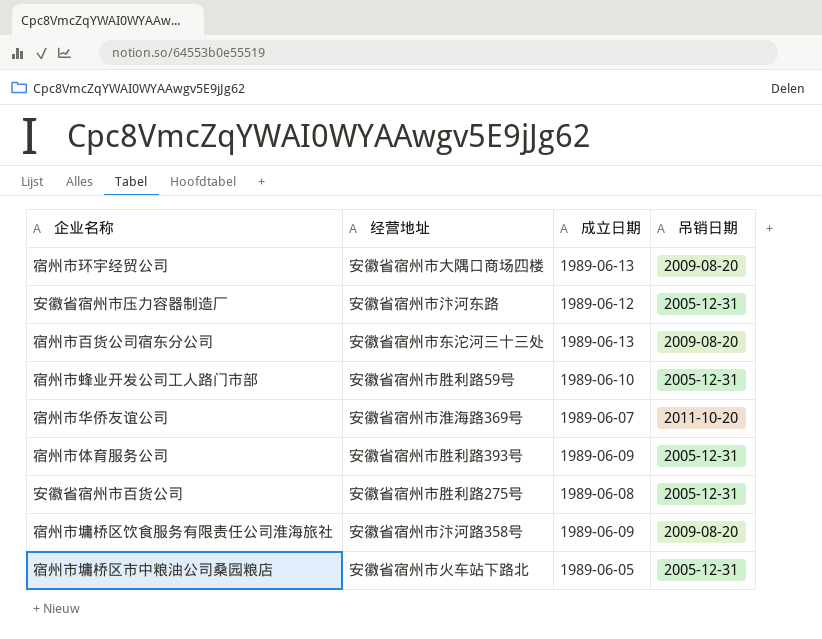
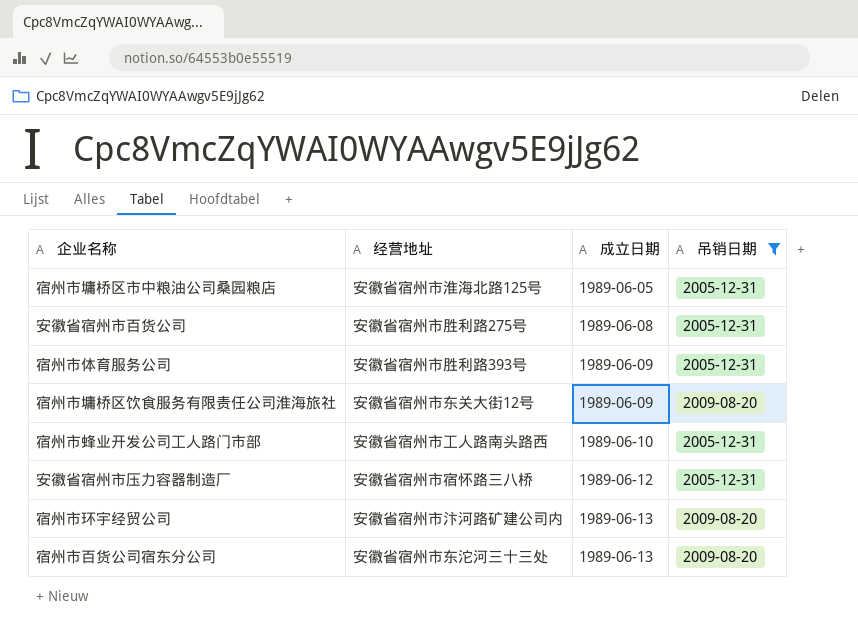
filter: none -> 吊销日期 != 2011-10-20
row order: none -> 成立日期 ascending
宿州市墉桥区市中粮油公司桑园粮店 | 经营地址: 安徽省宿州市火车站下路北 -> 安徽省宿州市淮海北路125号
宿州市墉桥区饮食服务有限责任公司淮海旅社 | 经营地址: 安徽省宿州市汴河路358号 -> 安徽省宿州市东关大街12号
宿州市蜂业开发公司工人路门市部 | 经营地址: 安徽省宿州市胜利路59号 -> 安徽省宿州市工人路南头路西
安徽省宿州市压力容器制造厂 | 经营地址: 安徽省宿州市汴河东路 -> 安徽省宿州市宿怀路三八桥
宿州市环宇经贸公司 | 经营地址: 安徽省宿州市大隅口商场四楼 -> 安徽省宿州市汴河路矿建公司内

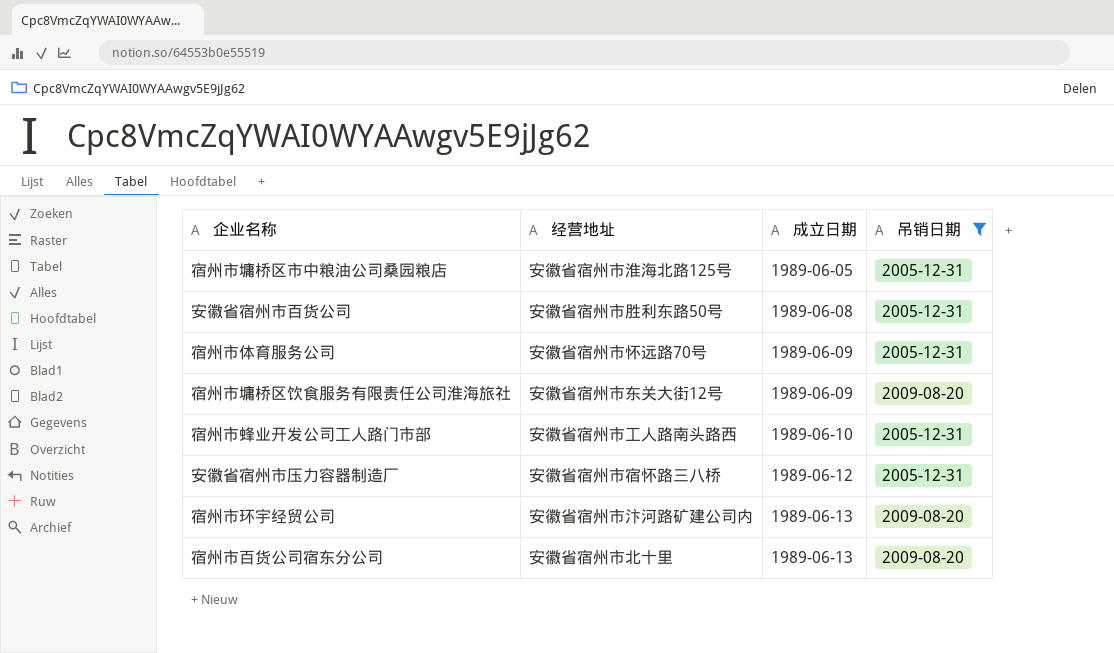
安徽省宿州市百货公司 | 经营地址: 安徽省宿州市胜利路275号 -> 安徽省宿州市胜利东路50号
宿州市体育服务公司 | 经营地址: 安徽省宿州市胜利路393号 -> 安徽省宿州市怀远路70号
宿州市百货公司宿东分公司 | 经营地址: 安徽省宿州市东沱河三十三处 -> 安徽省宿州市北十里

